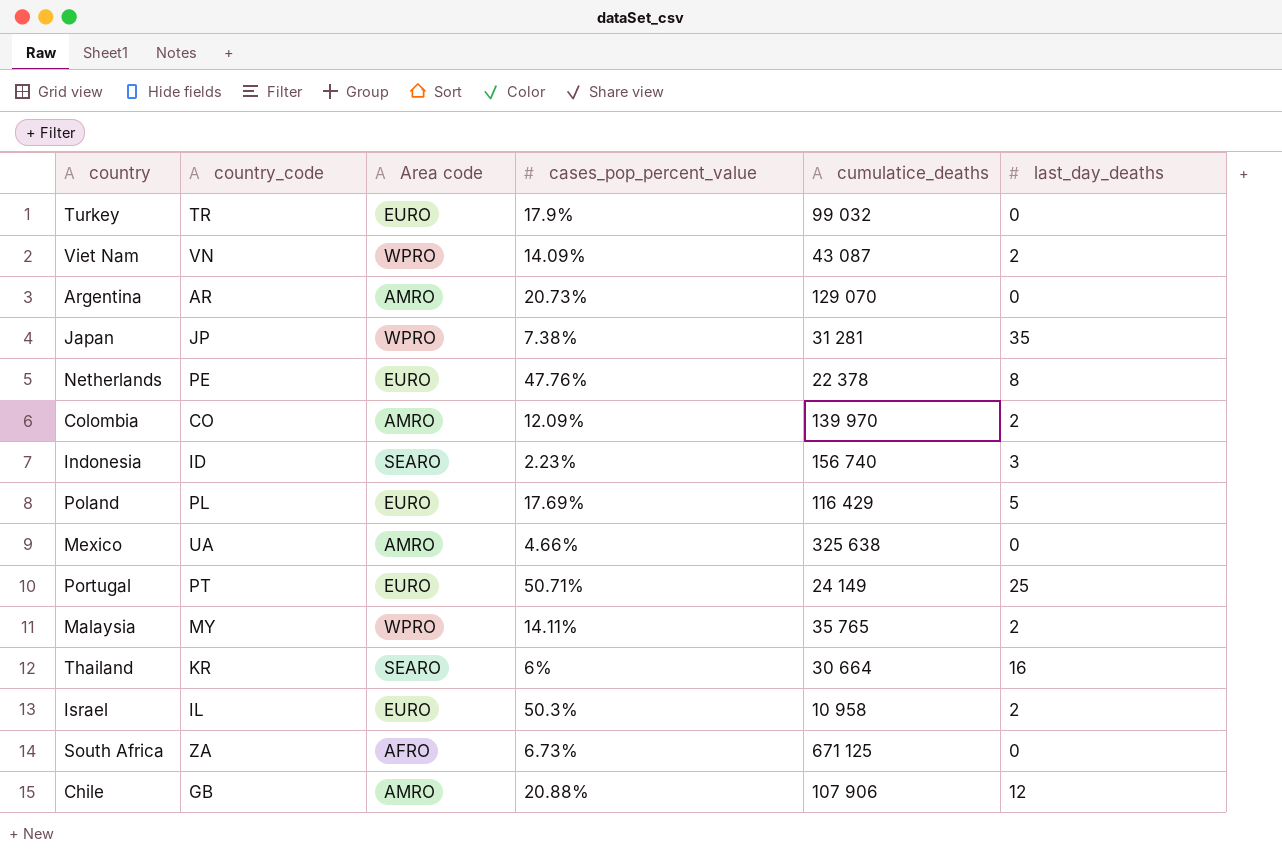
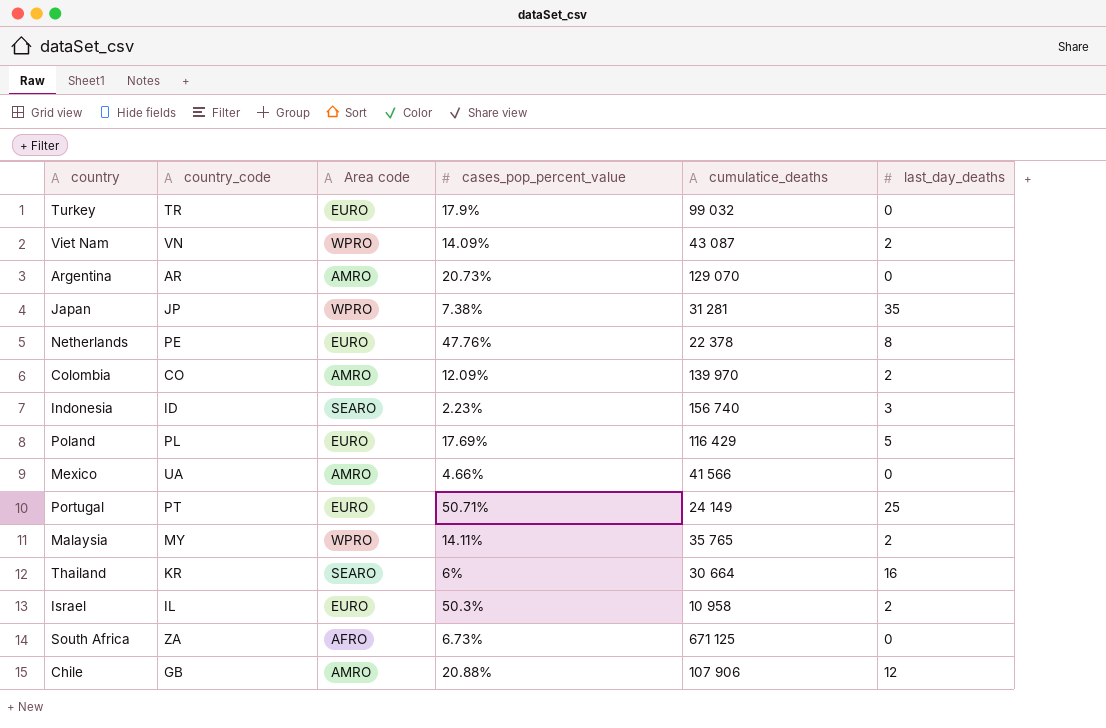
Mexico | cumulatice_deaths: 325 638 -> 41 566

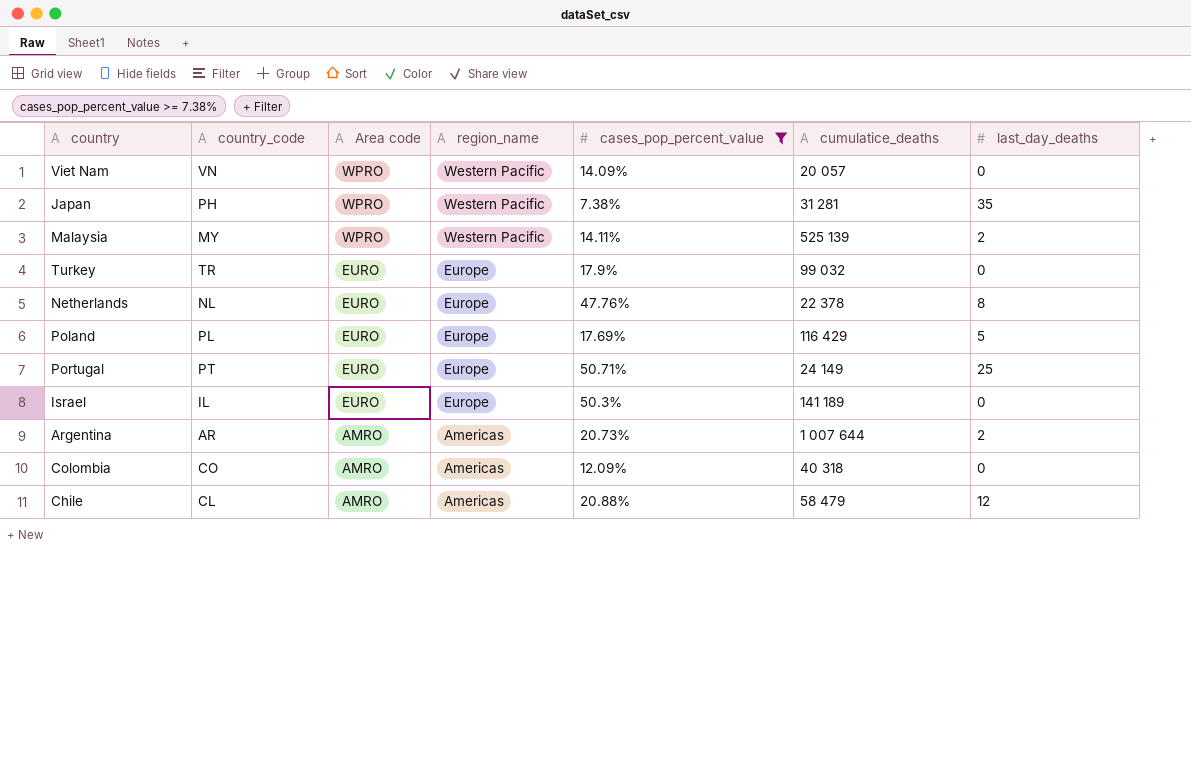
filter: none -> cases_pop_percent_value >= 7.38%
row order: none -> Area code descending
column region_name | position: none -> 4
Viet Nam | cumulatice_deaths: 43 087 -> 20 057
Viet Nam | last_day_deaths: 2 -> 0
Japan | country_code: JP -> PH
Malaysia | cumulatice_deaths: 35 765 -> 525 139
Netherlands | country_code: PE -> NL
Israel | cumulatice_deaths: 10 958 -> 141 189
Israel | last_day_deaths: 2 -> 0
Argentina | cumulatice_deaths: 129 070 -> 1 007 644
Argentina | last_day_deaths: 0 -> 2
Colombia | cumulatice_deaths: 139 970 -> 40 318
Colombia | last_day_deaths: 2 -> 0
Chile | country_code: GB -> CL
Chile | cumulatice_deaths: 107 906 -> 58 479

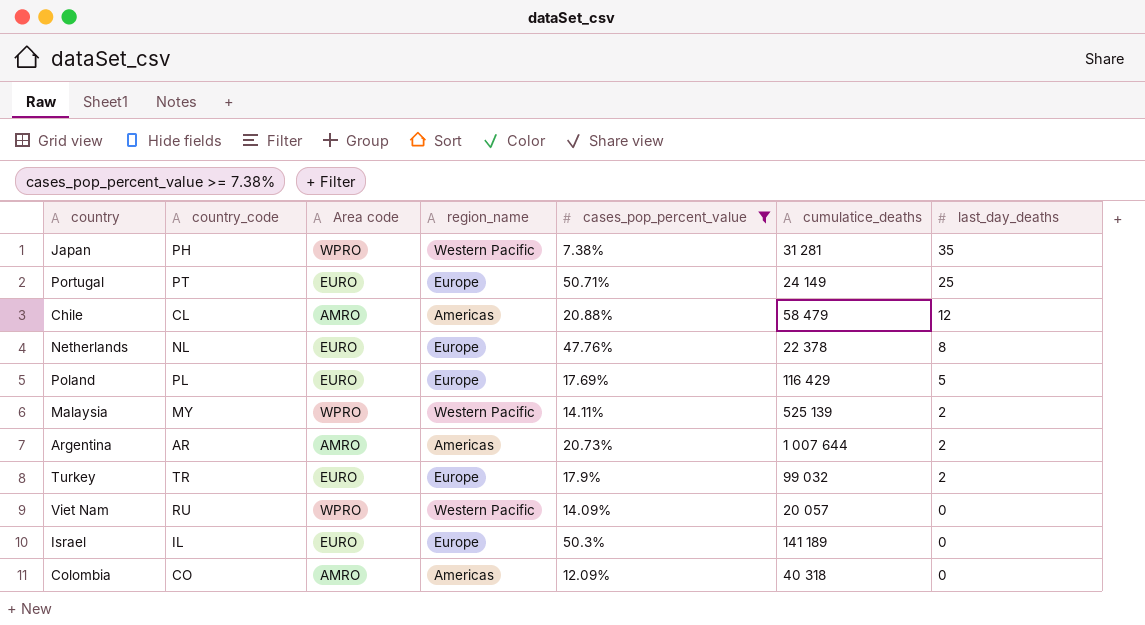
row order: Area code descending -> last_day_deaths descending
Turkey | last_day_deaths: 0 -> 2
Viet Nam | country_code: VN -> RU

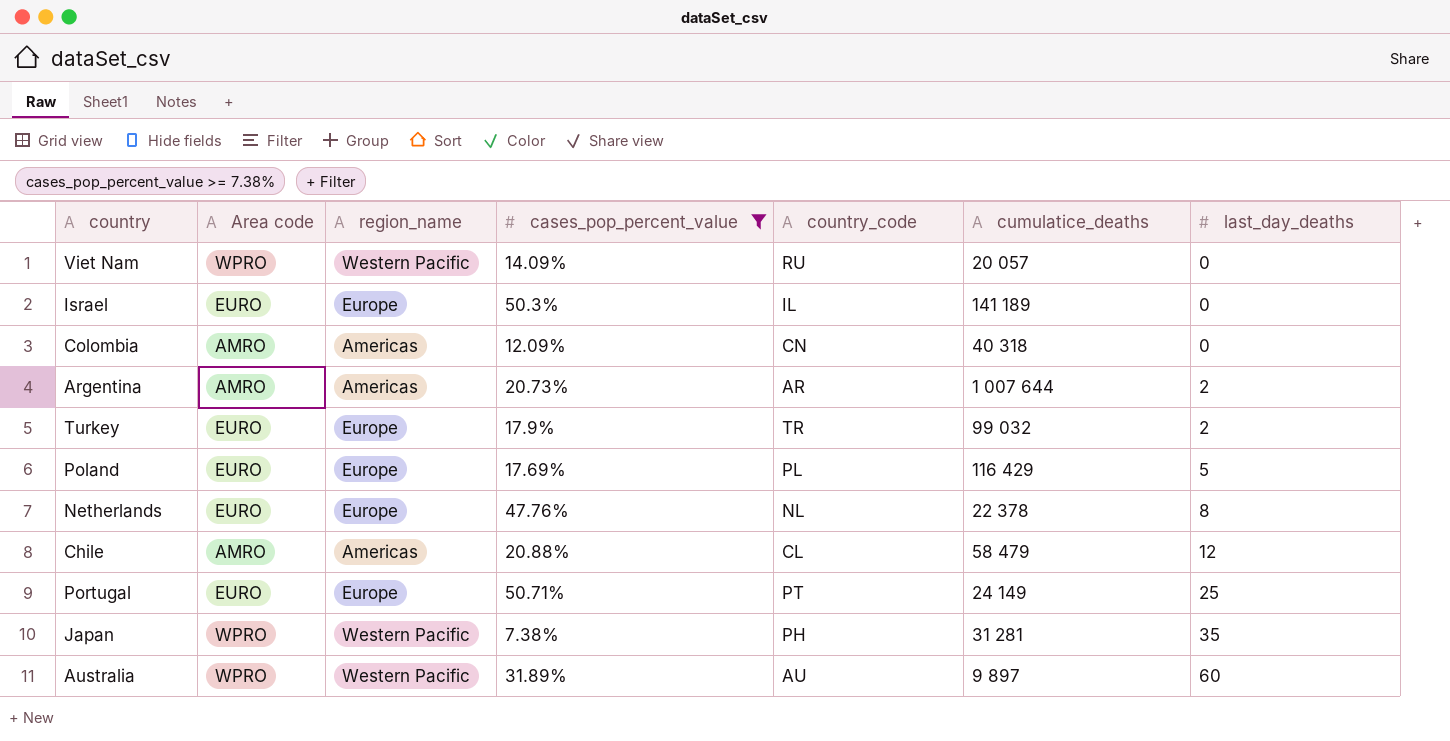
row order: last_day_deaths descending -> last_day_deaths ascending
column country_code | position: 2 -> 5
row Malaysia: MY | WPRO | Western Pacific | 14.11% | 525 139 | 2 -> none
Colombia | country_code: CO -> CN
row Australia: none -> WPRO | Western Pacific | 31.89% | AU | 9 897 | 60

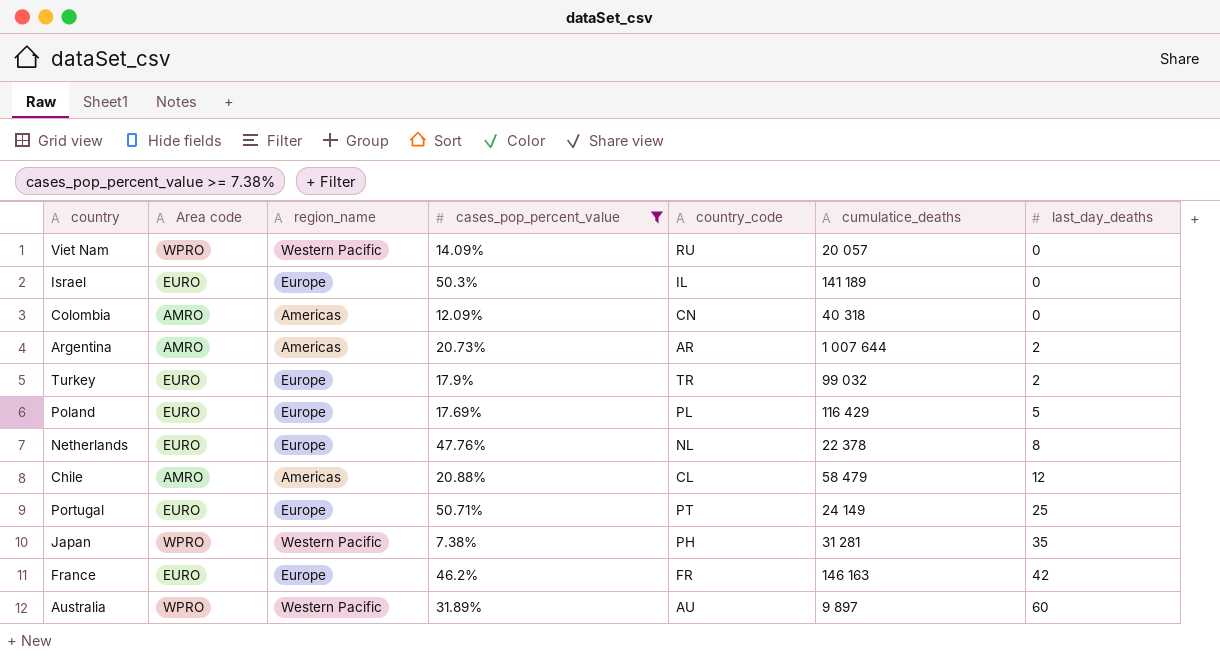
row France: none -> EURO | Europe | 46.2% | FR | 146 163 | 42

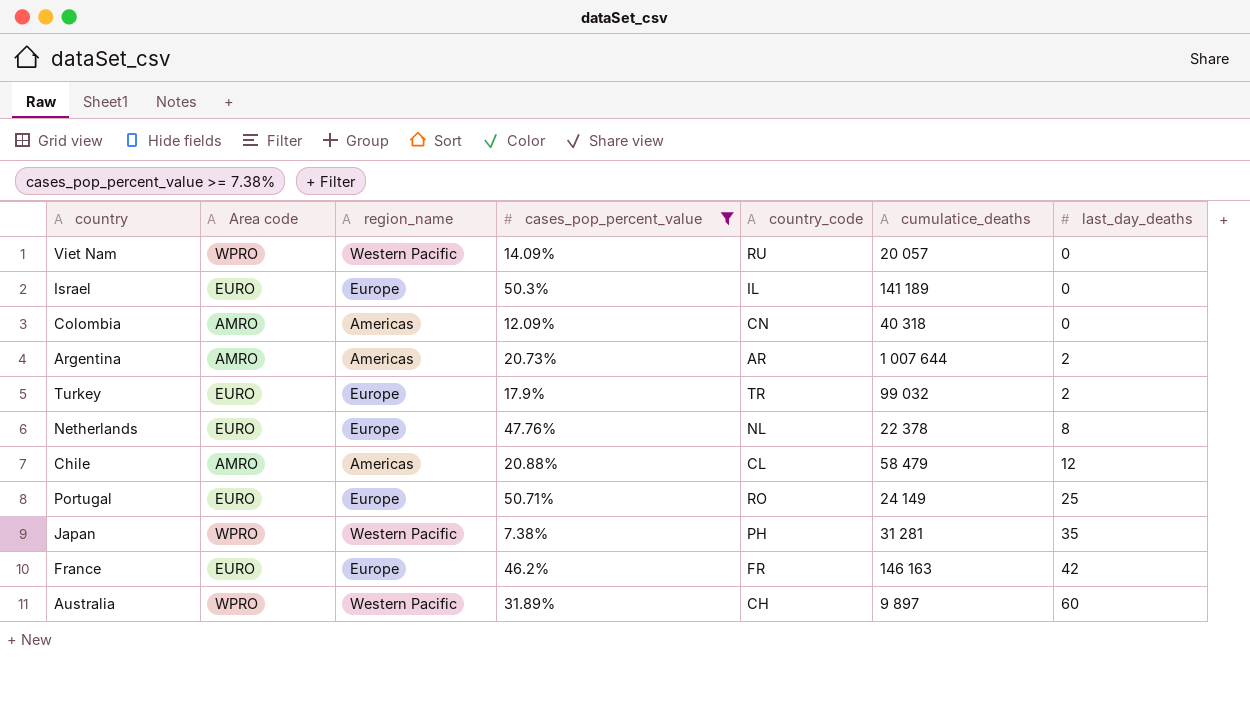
row Poland: EURO | Europe | 17.69% | PL | 116 429 | 5 -> none
Portugal | country_code: PT -> RO
Australia | country_code: AU -> CH

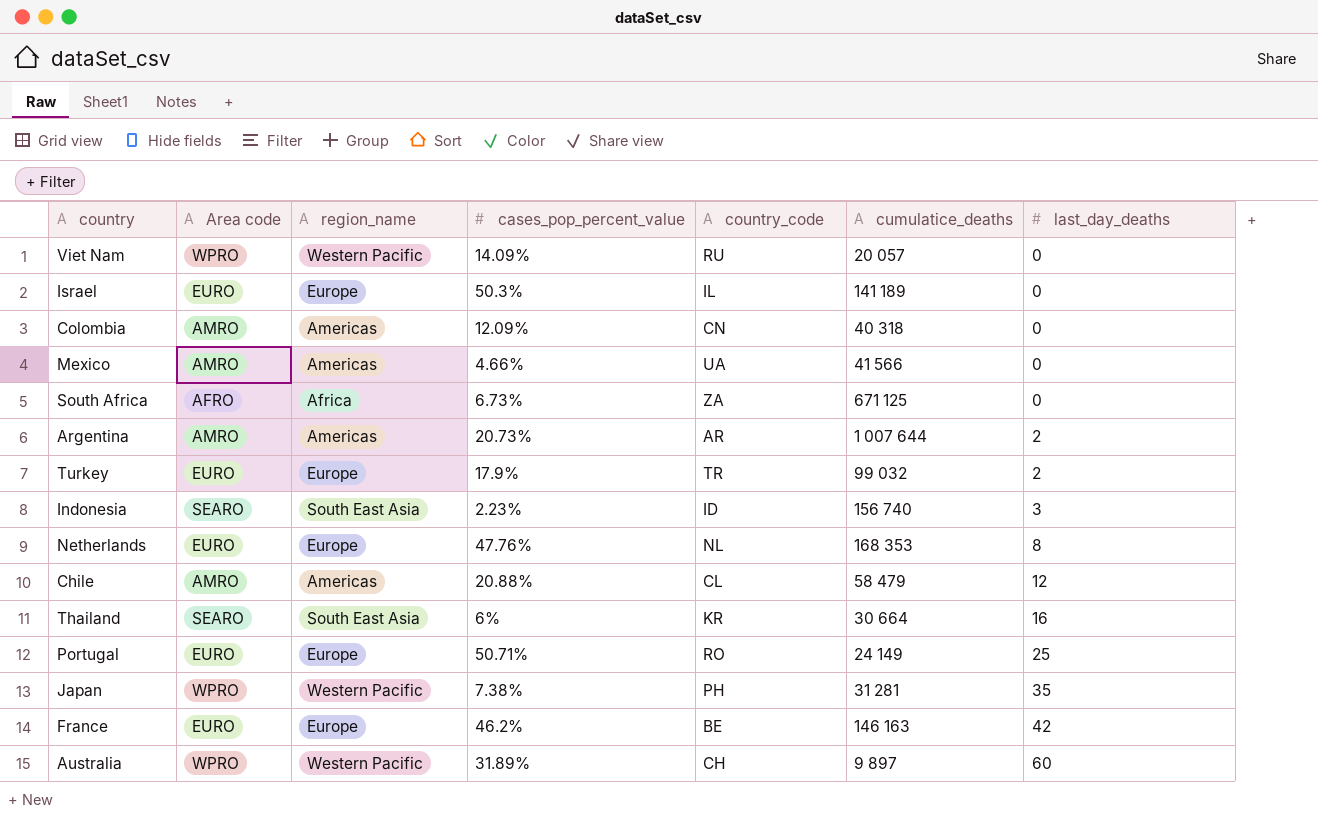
filter: cases_pop_percent_value >= 7.38% -> none
Netherlands | cumulatice_deaths: 22 378 -> 168 353
France | country_code: FR -> BE

